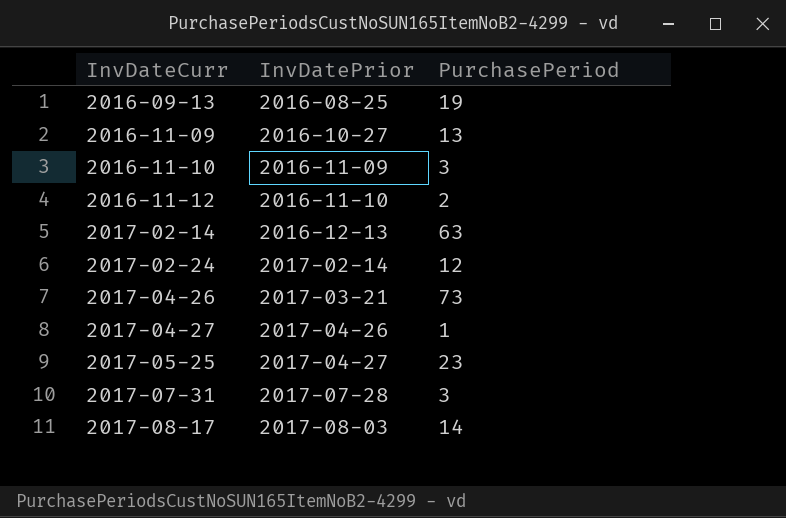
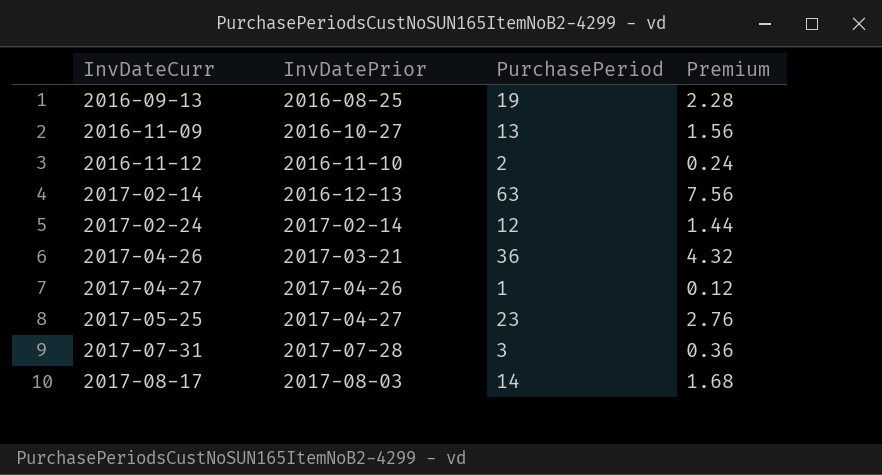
column Premium | formula: none -> [PurchasePeriod] * 0.12
row 2016-11-10: 2016-11-09 | 3 -> none
2017-04-26 | PurchasePeriod: 73 -> 36

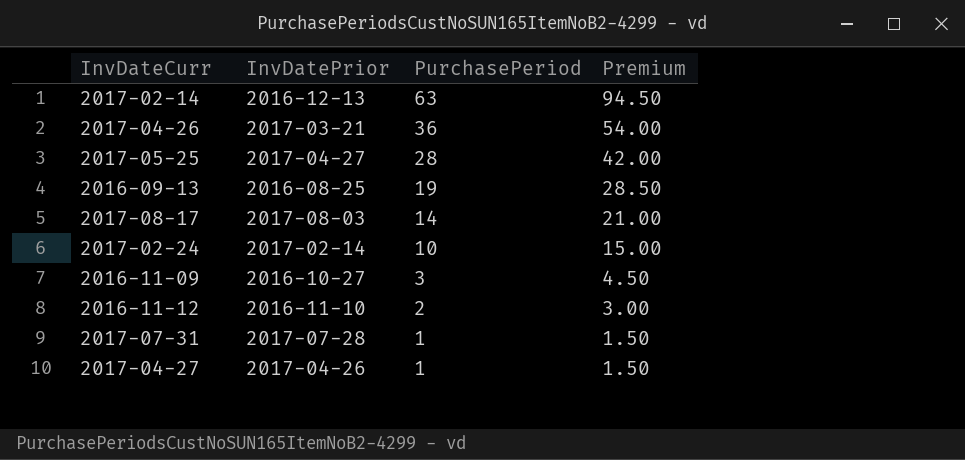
row order: InvDateCurr ascending -> PurchasePeriod descending
column Premium | formula: [PurchasePeriod] * 0.12 -> [PurchasePeriod] * 1.5
2017-05-25 | PurchasePeriod: 23 -> 28
2017-02-24 | PurchasePeriod: 12 -> 10
2016-11-09 | PurchasePeriod: 13 -> 3
2017-07-31 | PurchasePeriod: 3 -> 1

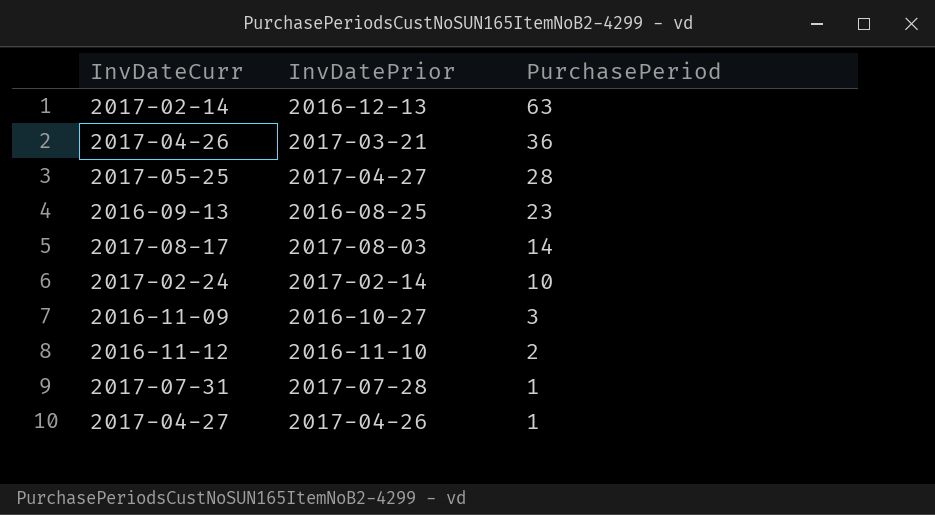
column Premium | formula: [PurchasePeriod] * 1.5 -> none
2016-09-13 | PurchasePeriod: 19 -> 23

